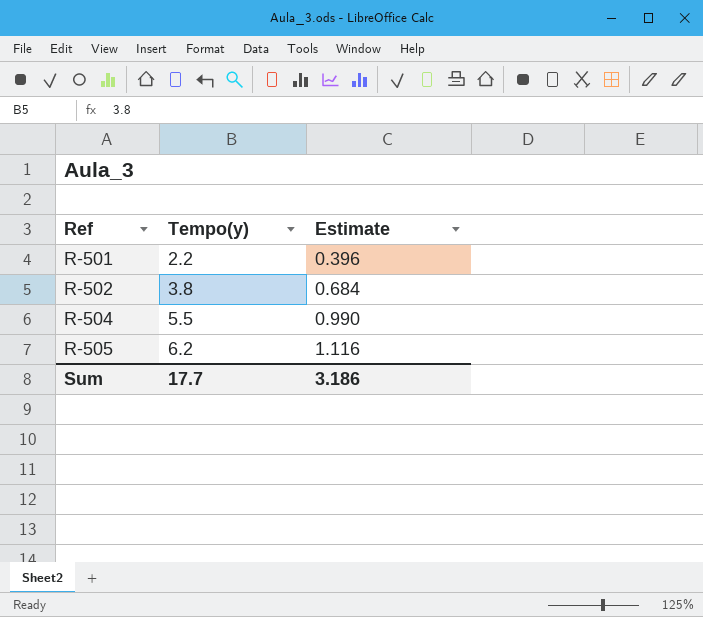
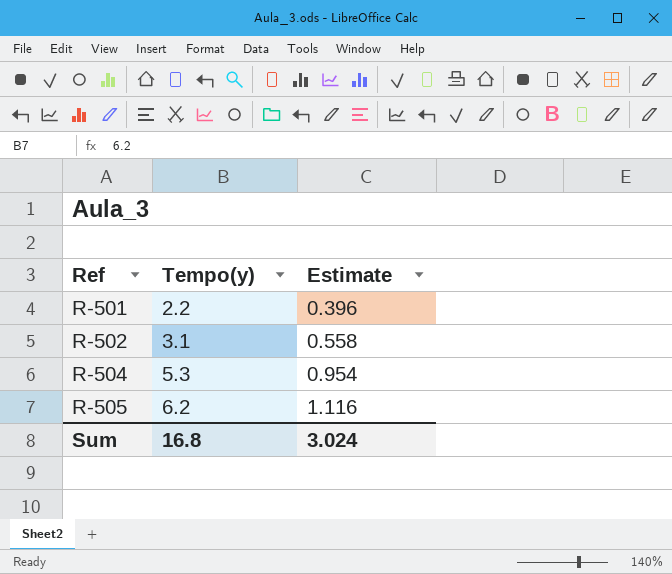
R-502 | Tempo(y): 3.8 -> 3.1
R-502 | Estimate: 0.684 -> 0.558
R-504 | Tempo(y): 5.5 -> 5.3
R-504 | Estimate: 0.990 -> 0.954
Sum | Tempo(y): 17.7 -> 16.8
Sum | Estimate: 3.186 -> 3.024

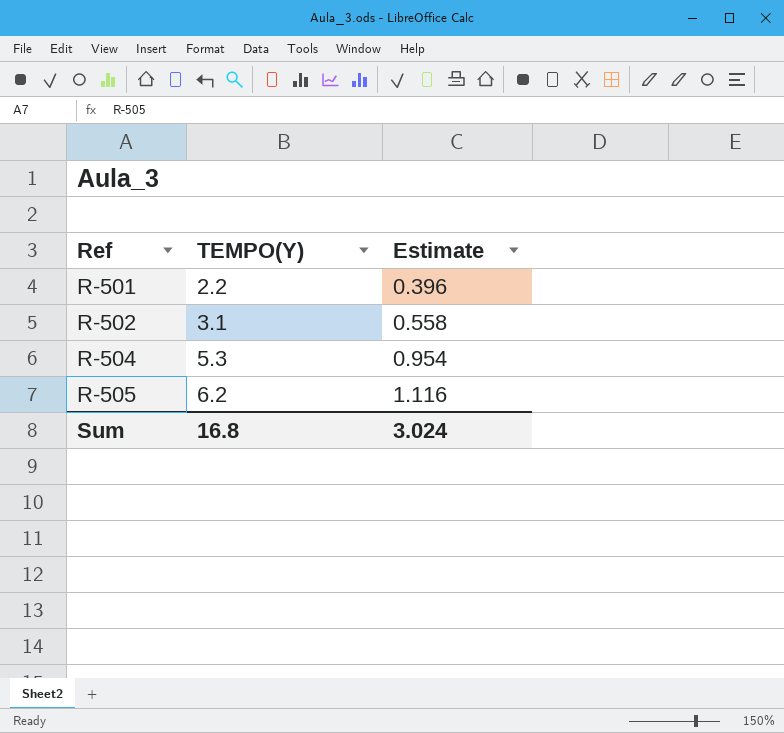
column name: Tempo(y) -> TEMPO(Y)

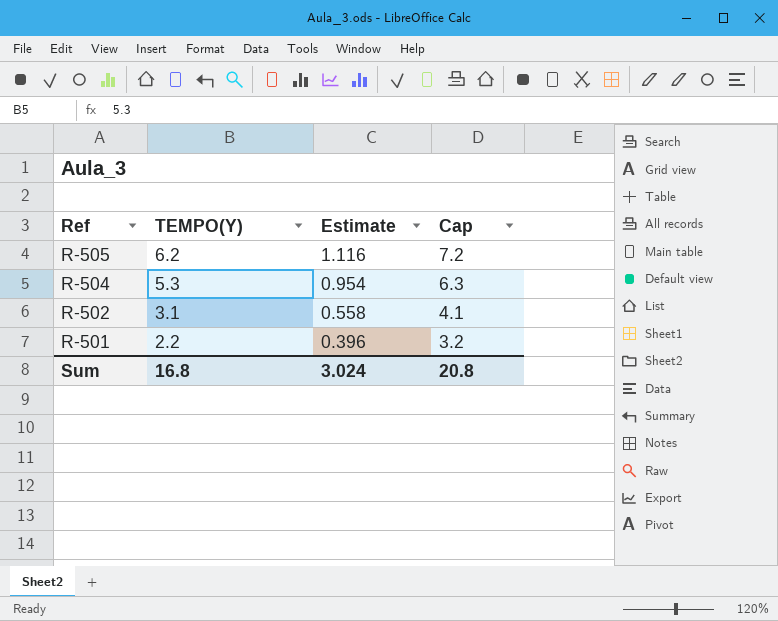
row order: Ref ascending -> Ref descending
column Cap | formula: none -> [TEMPO(Y)] + 1

